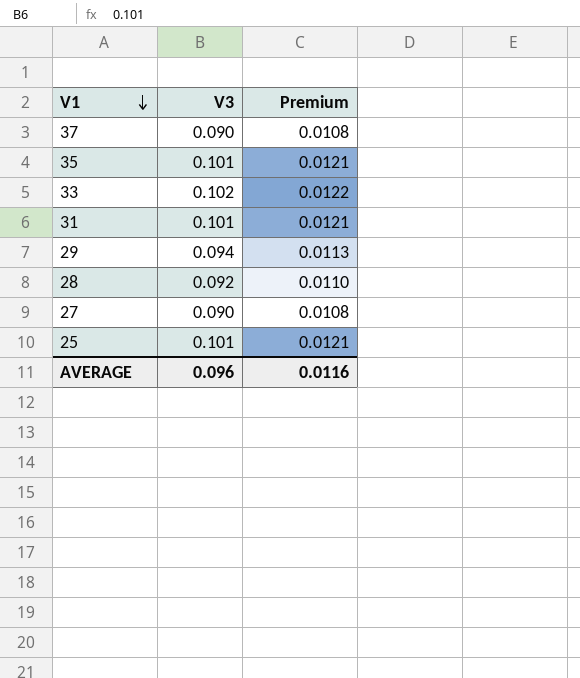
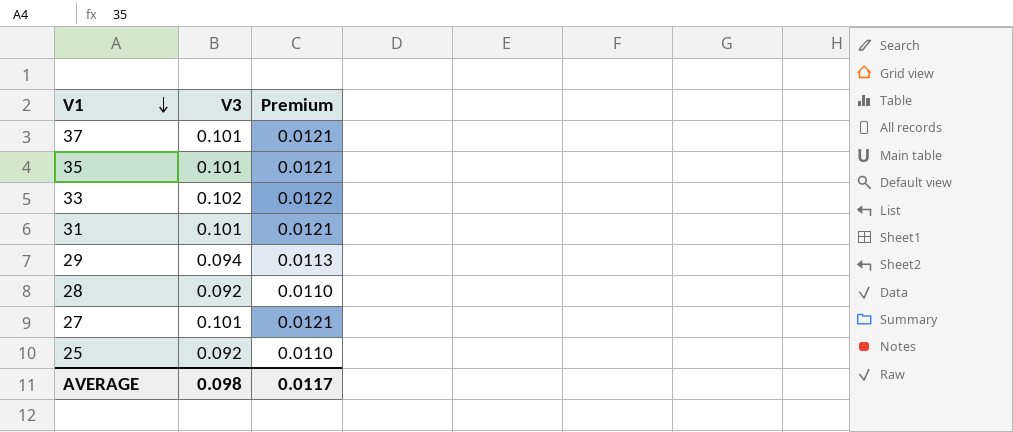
37 | V3: 0.090 -> 0.101
37 | Premium: 0.0108 -> 0.0121
27 | V3: 0.090 -> 0.101
27 | Premium: 0.0108 -> 0.0121
25 | V3: 0.101 -> 0.092
25 | Premium: 0.0121 -> 0.0110
AVERAGE | V3: 0.096 -> 0.098
AVERAGE | Premium: 0.0116 -> 0.0117

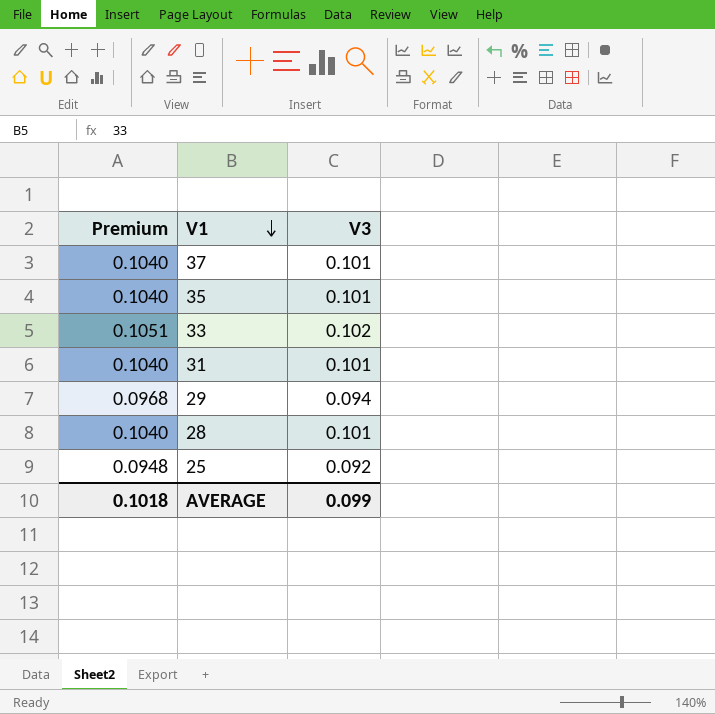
column Premium | formula: [V3] * 0.12 -> [V3] * 1.03
column Premium | position: 3 -> 1
row 27: 0.101 | 0.0121 -> none
28 | V3: 0.092 -> 0.101
AVERAGE | Premium: 0.0117 -> 0.1018
AVERAGE | V3: 0.098 -> 0.099

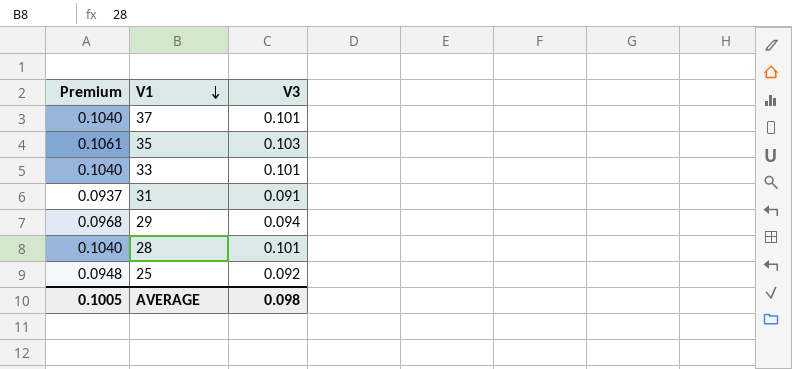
35 | Premium: 0.1040 -> 0.1061
35 | V3: 0.101 -> 0.103
33 | Premium: 0.1051 -> 0.1040
33 | V3: 0.102 -> 0.101
31 | Premium: 0.1040 -> 0.0937
31 | V3: 0.101 -> 0.091
AVERAGE | Premium: 0.1018 -> 0.1005
AVERAGE | V3: 0.099 -> 0.098

